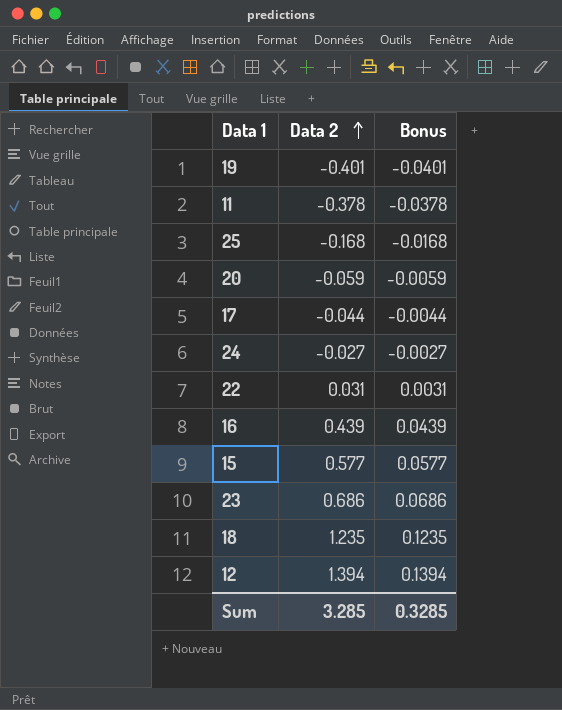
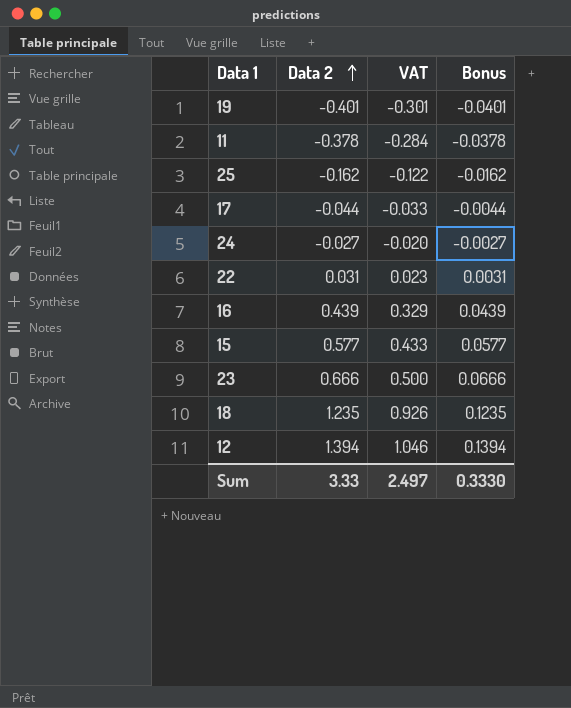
column VAT | formula: none -> [Data 2] * 0.75
row 20: -0.059 | -0.0059 -> none
25 | Data 2: -0.168 -> -0.162
25 | Bonus: -0.0168 -> -0.0162
23 | Data 2: 0.686 -> 0.666
23 | Bonus: 0.0686 -> 0.0666
Sum | Data 2: 3.285 -> 3.33
Sum | Bonus: 0.3285 -> 0.3330

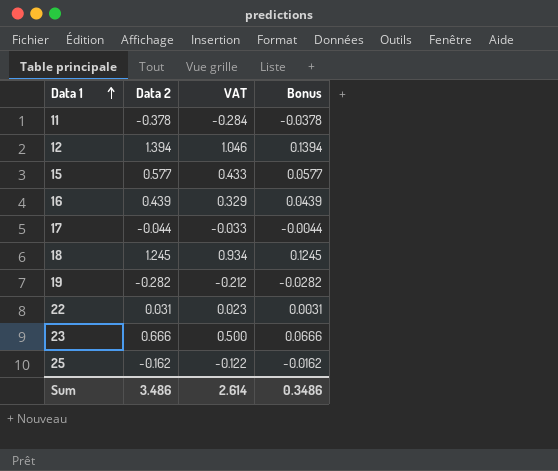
row order: Data 2 ascending -> Data 1 ascending
row 24: -0.027 | -0.020 | -0.0027 -> none
18 | Data 2: 1.235 -> 1.245
18 | VAT: 0.926 -> 0.934
18 | Bonus: 0.1235 -> 0.1245
19 | Data 2: -0.401 -> -0.282
19 | VAT: -0.301 -> -0.212
19 | Bonus: -0.0401 -> -0.0282
Sum | Data 2: 3.33 -> 3.486
Sum | VAT: 2.497 -> 2.614
Sum | Bonus: 0.3330 -> 0.3486

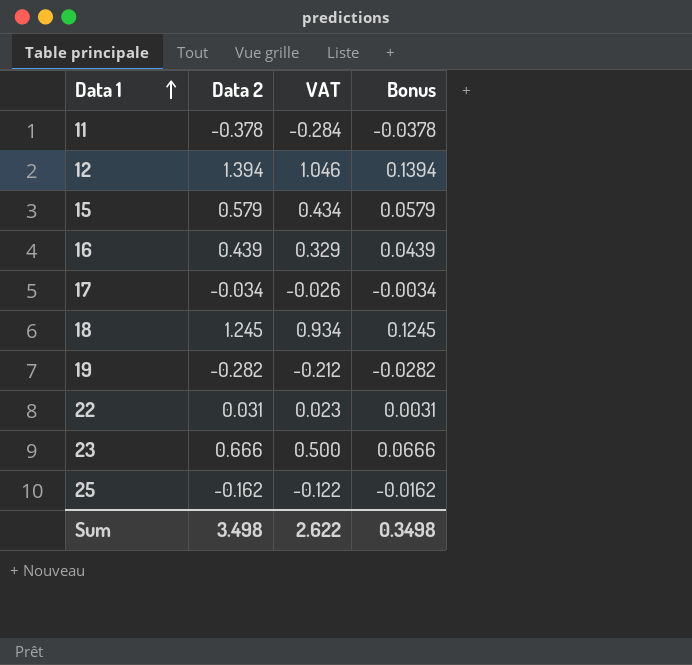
15 | Data 2: 0.577 -> 0.579
15 | VAT: 0.433 -> 0.434
15 | Bonus: 0.0577 -> 0.0579
17 | Data 2: -0.044 -> -0.034
17 | VAT: -0.033 -> -0.026
17 | Bonus: -0.0044 -> -0.0034
Sum | Data 2: 3.486 -> 3.498
Sum | VAT: 2.614 -> 2.622
Sum | Bonus: 0.3486 -> 0.3498

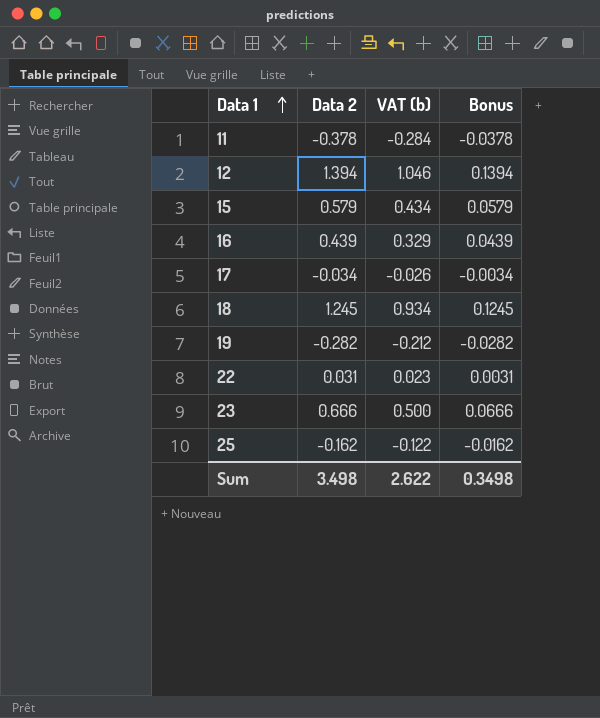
column name: VAT -> VAT (b)

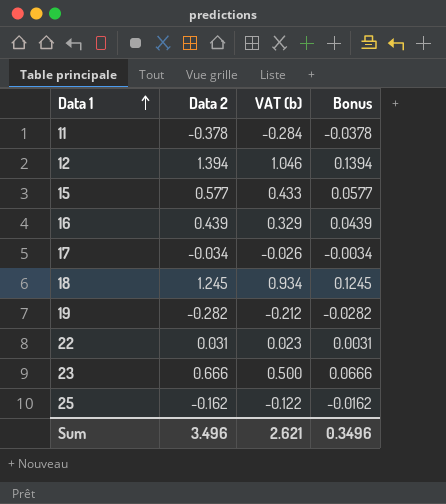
15 | Data 2: 0.579 -> 0.577
15 | VAT (b): 0.434 -> 0.433
15 | Bonus: 0.0579 -> 0.0577
Sum | Data 2: 3.498 -> 3.496
Sum | VAT (b): 2.622 -> 2.621
Sum | Bonus: 0.3498 -> 0.3496

